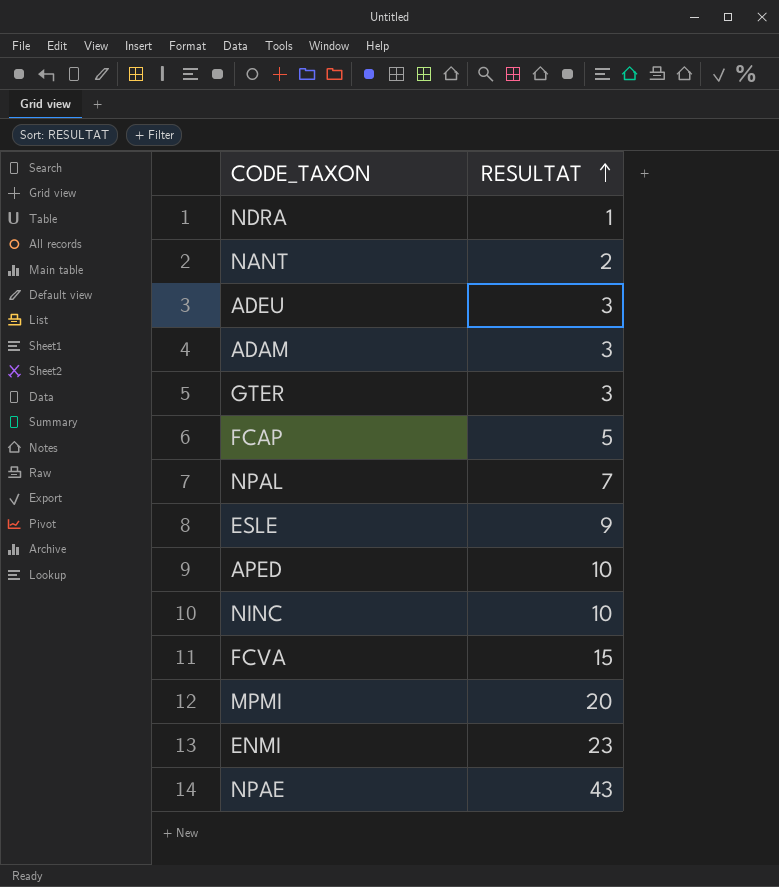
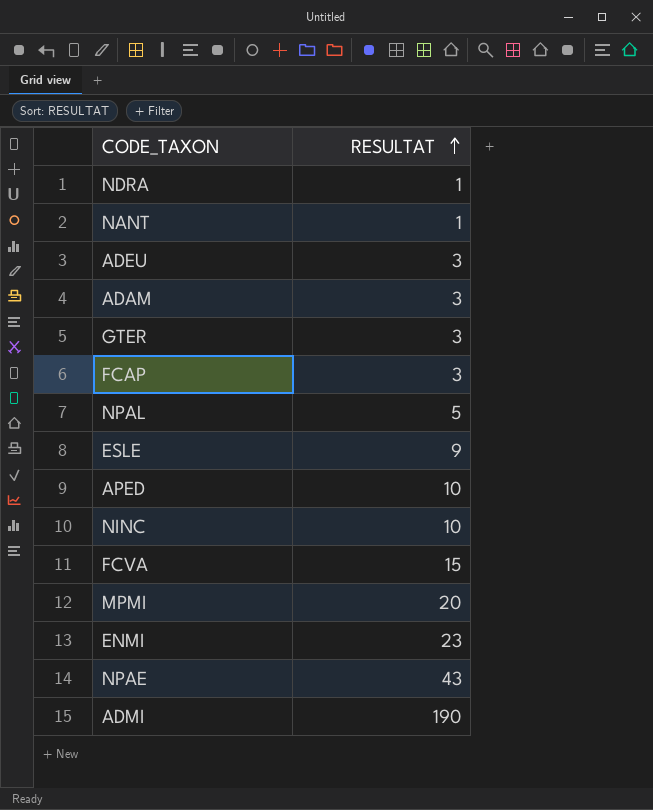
NANT | RESULTAT: 2 -> 1
FCAP | RESULTAT: 5 -> 3
NPAL | RESULTAT: 7 -> 5
row ADMI: none -> 190

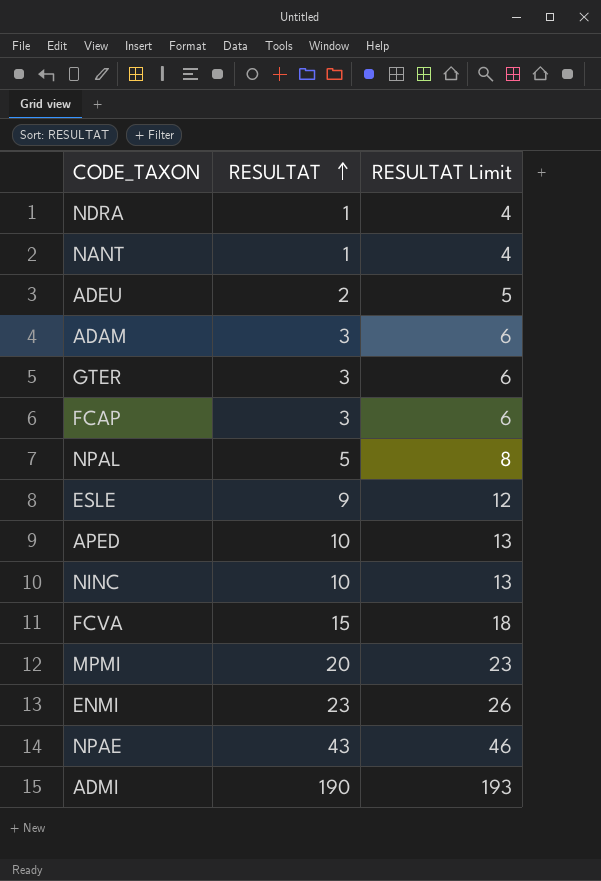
column RESULTAT Limit | formula: none -> [RESULTAT] + 3
ADEU | RESULTAT: 3 -> 2

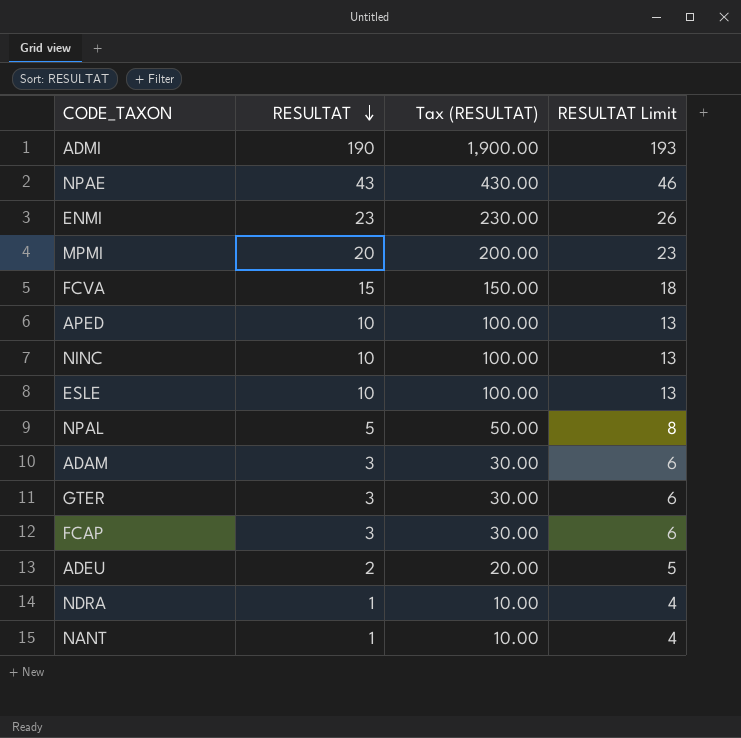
row order: RESULTAT ascending -> RESULTAT descending
column Tax (RESULTAT) | formula: none -> [RESULTAT] * 10
ESLE | RESULTAT: 9 -> 10
ESLE | RESULTAT Limit: 12 -> 13

